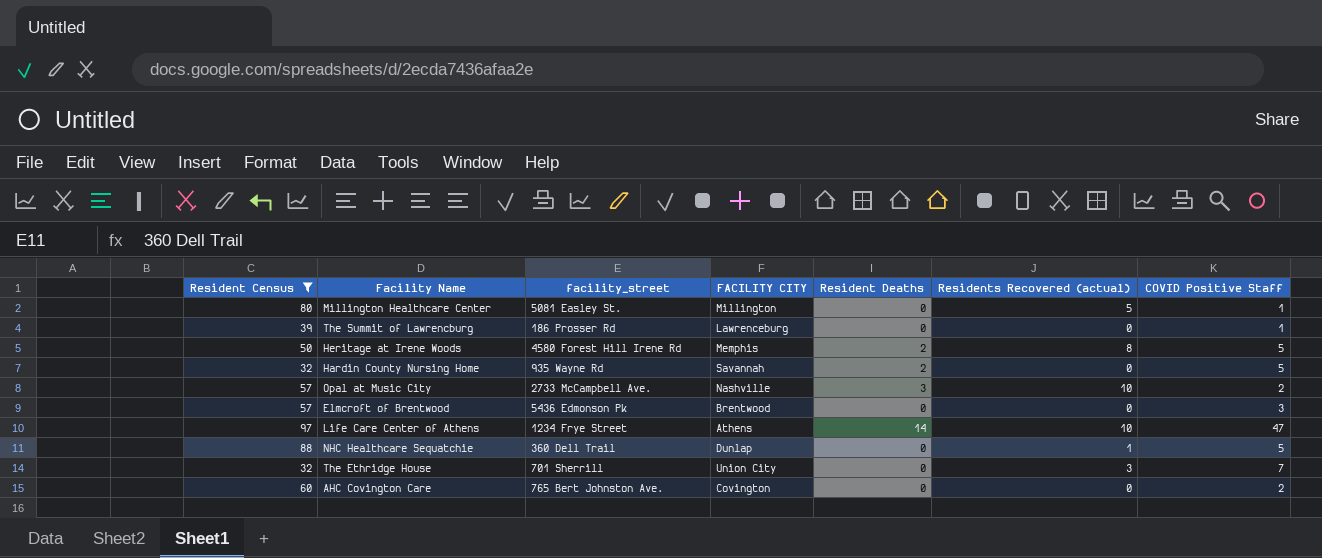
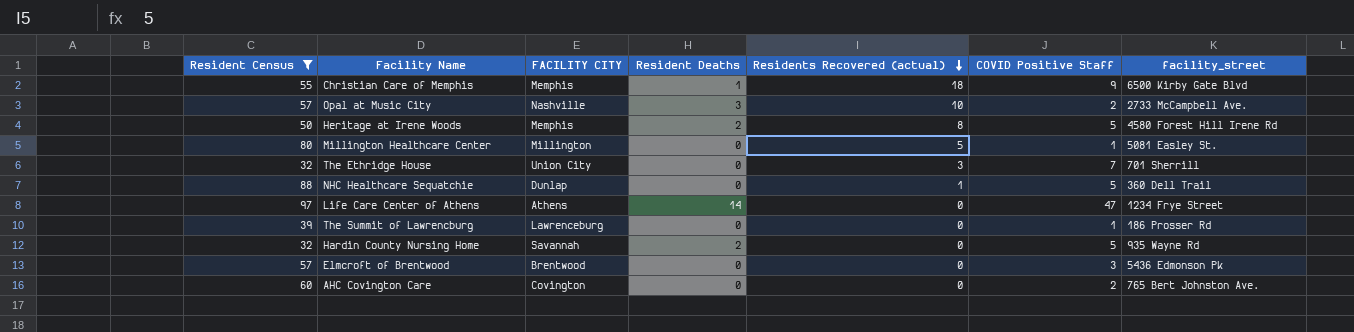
row order: none -> Residents Recovered (actual) descending
column facility_street | position: 3 -> 7
row Christian Care of Memphis: none -> 55 | Memphis | 1 | 18 | 9 | 6500 Kirby Gate Blvd
Life Care Center of Athens | Residents Recovered (actual): 10 -> 0

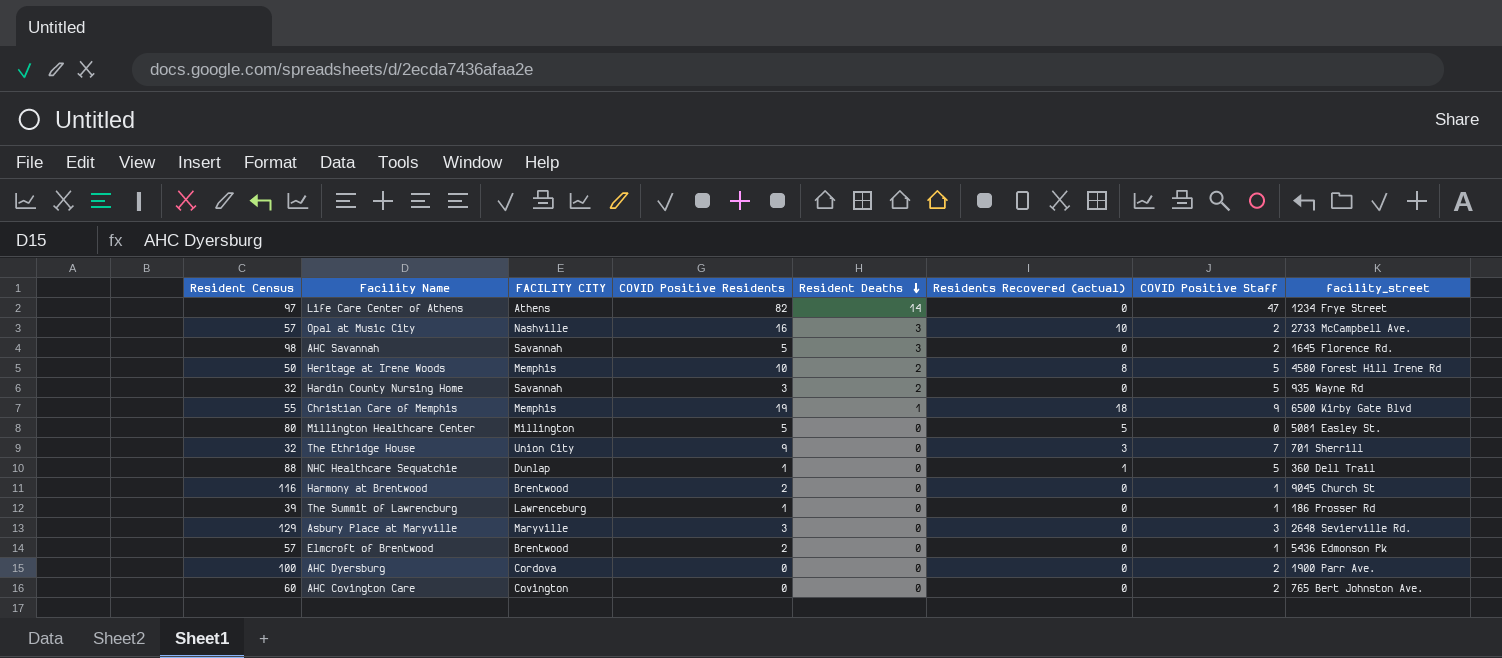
filter: Resident Census <= 97 -> none
row order: Residents Recovered (actual) descending -> Resident Deaths descending
column COVID Positive Residents | position: none -> 4
Millington Healthcare Center | COVID Positive Staff: 1 -> 0
Elmcroft of Brentwood | COVID Positive Staff: 3 -> 1

